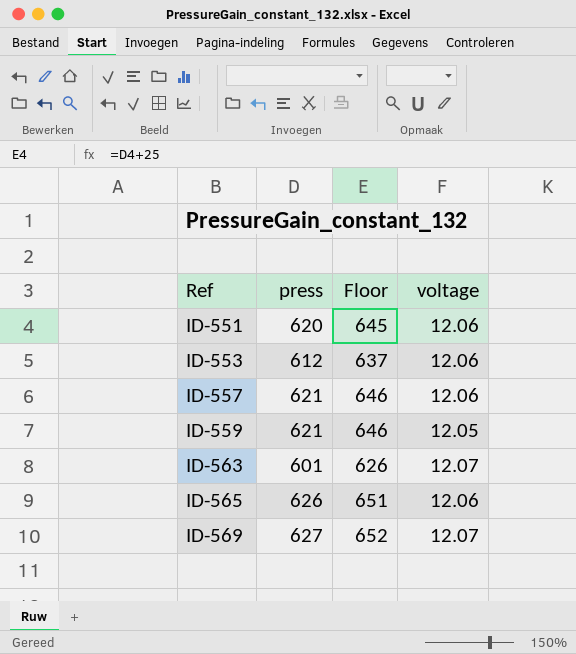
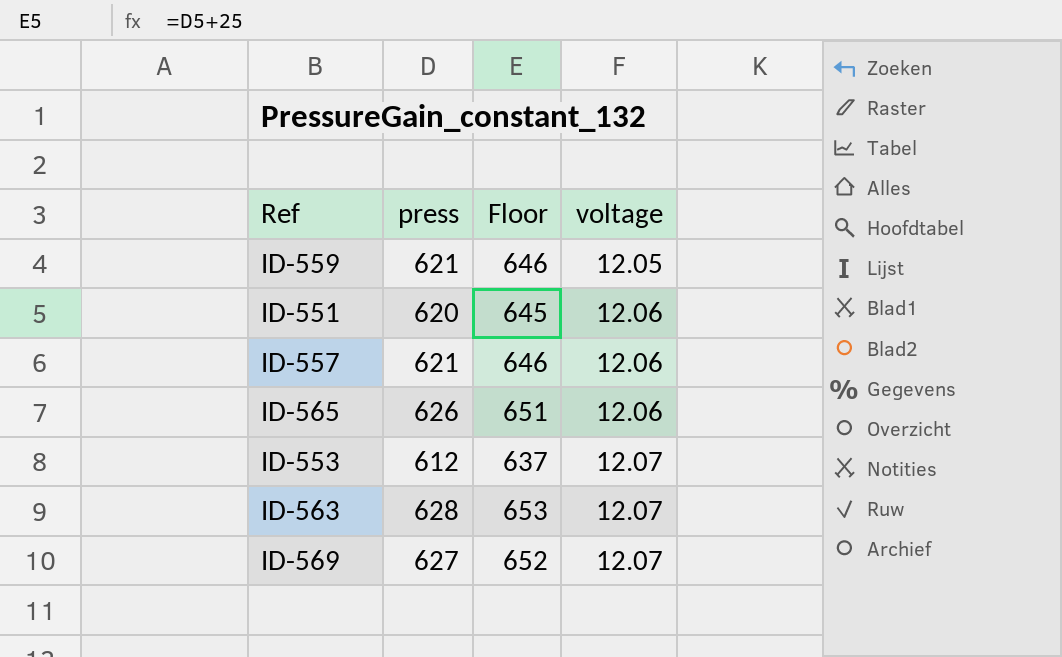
row order: Ref ascending -> voltage ascending
ID-553 | voltage: 12.06 -> 12.07
ID-563 | press: 601 -> 628
ID-563 | Floor: 626 -> 653

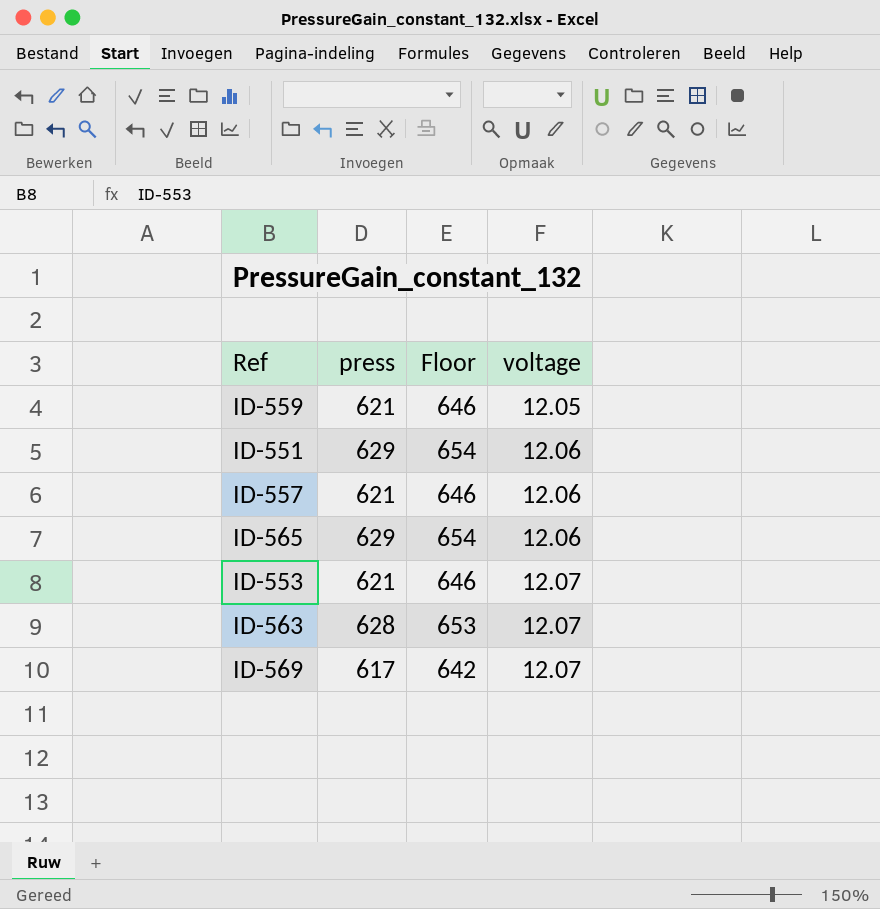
ID-551 | press: 620 -> 629
ID-551 | Floor: 645 -> 654
ID-565 | press: 626 -> 629
ID-565 | Floor: 651 -> 654
ID-553 | press: 612 -> 621
ID-553 | Floor: 637 -> 646
ID-569 | press: 627 -> 617
ID-569 | Floor: 652 -> 642

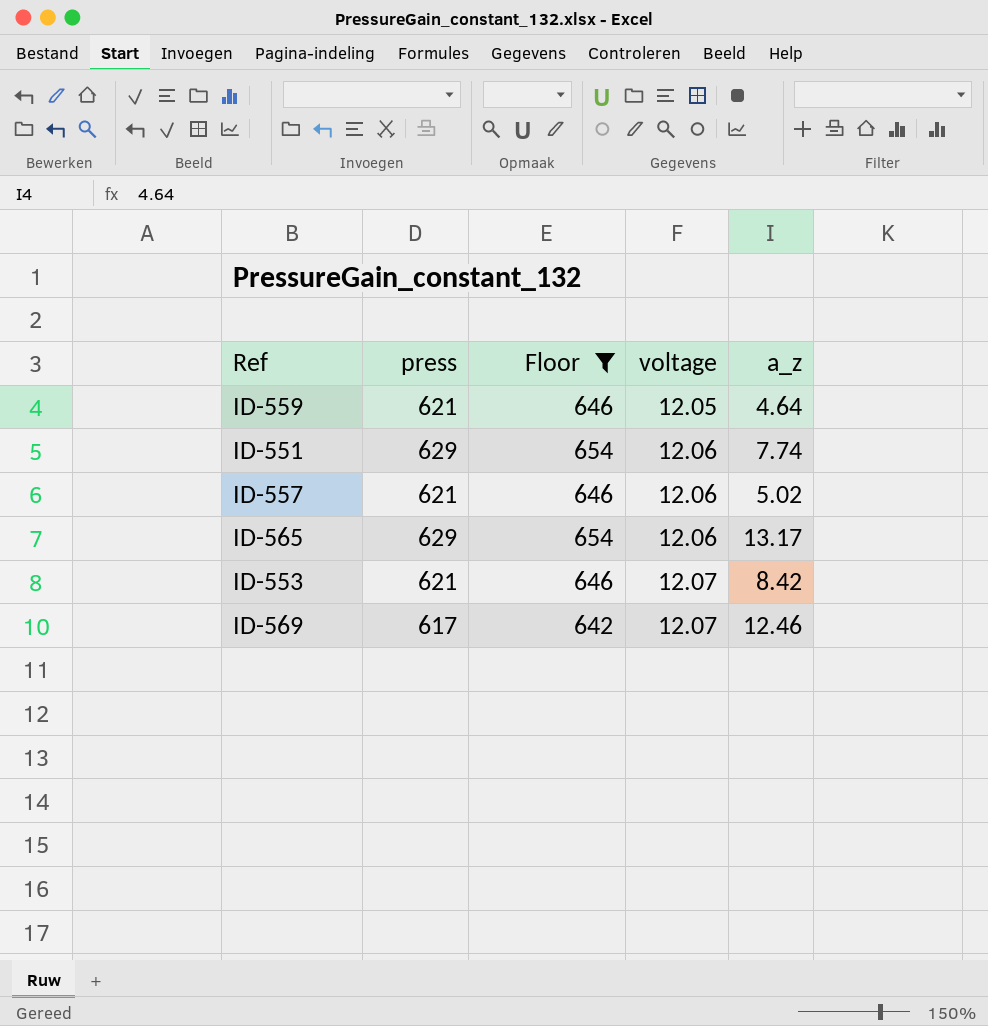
filter: none -> Floor != 653
column a_z | position: none -> 5

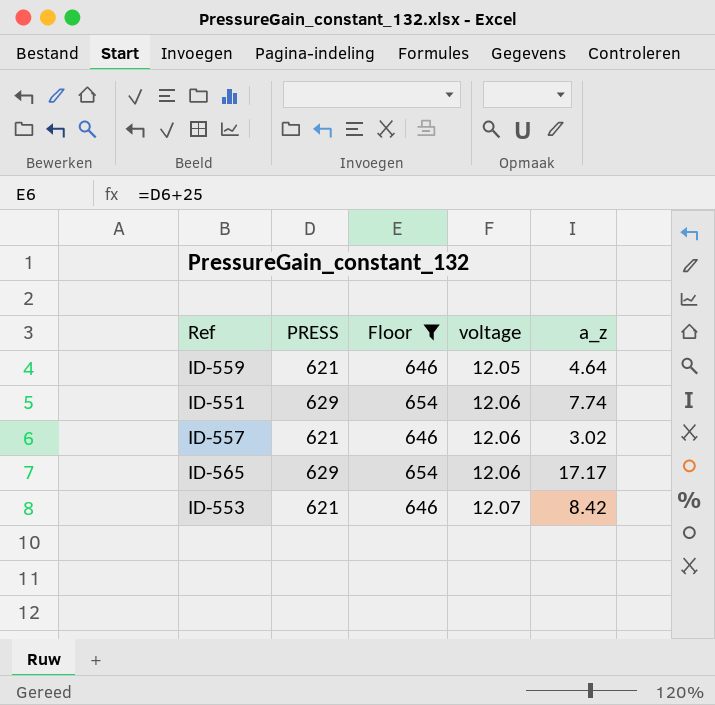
column name: press -> PRESS
row ID-569: 617 | 642 | 12.07 | 12.46 -> none
ID-557 | a_z: 5.02 -> 3.02
ID-565 | a_z: 13.17 -> 17.17

